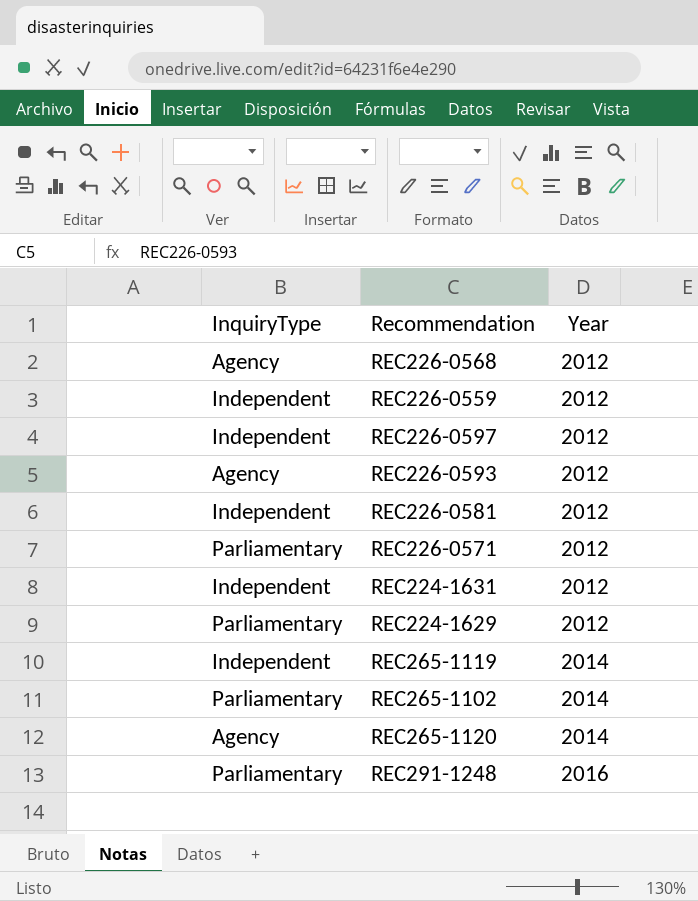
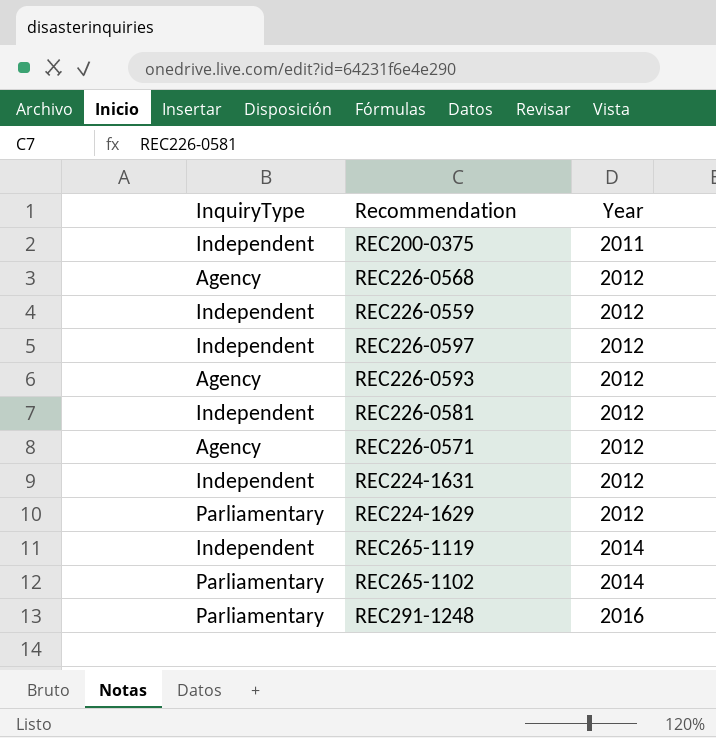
row REC265-1120: Agency | 2014 -> none
row REC200-0375: none -> Independent | 2011
REC226-0571 | InquiryType: Parliamentary -> Agency

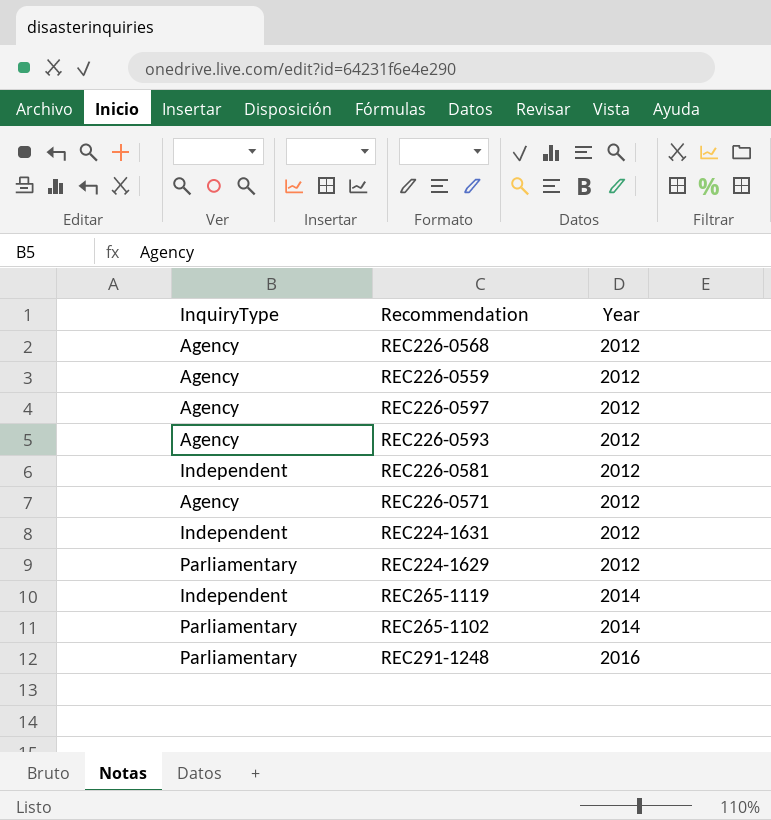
row REC200-0375: Independent | 2011 -> none
REC226-0559 | InquiryType: Independent -> Agency
REC226-0597 | InquiryType: Independent -> Agency

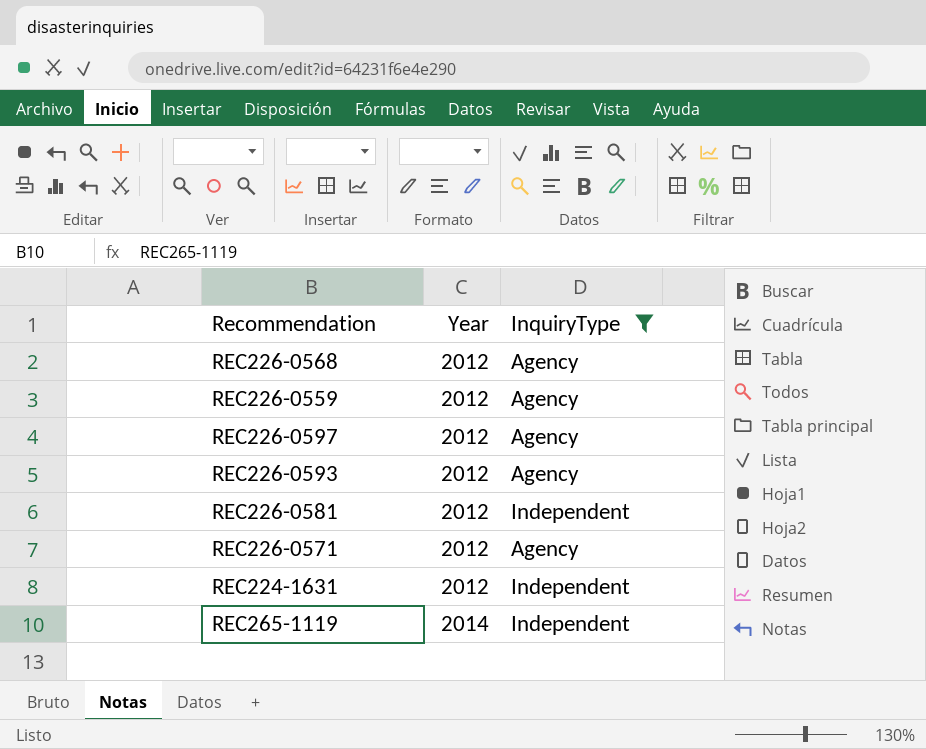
filter: none -> InquiryType != Parliamentary
column InquiryType | position: 1 -> 3

